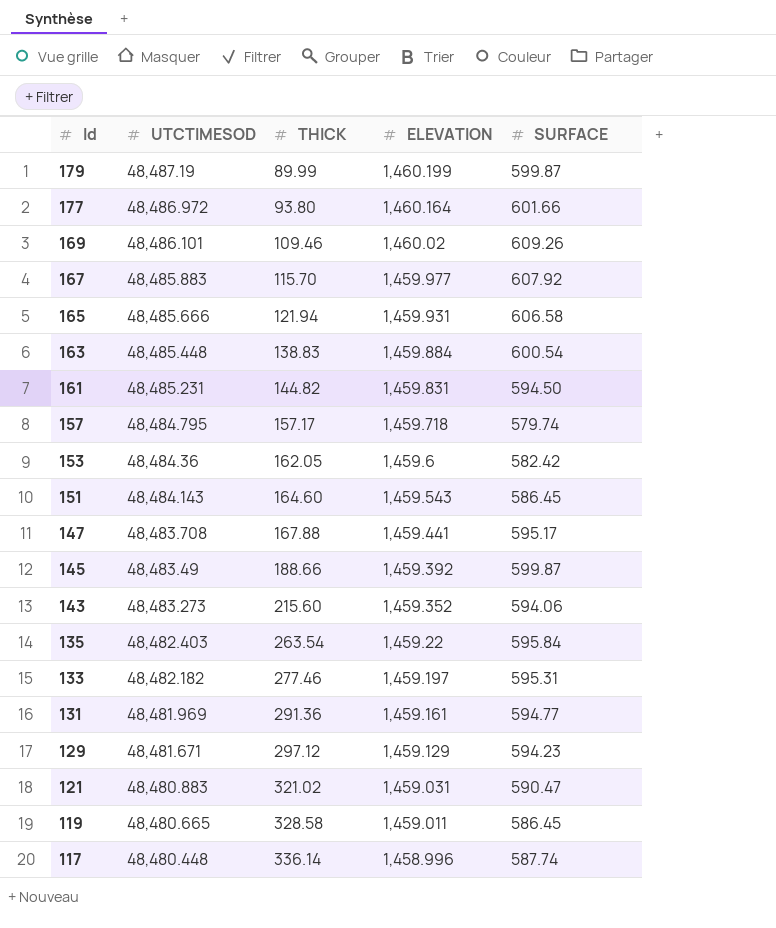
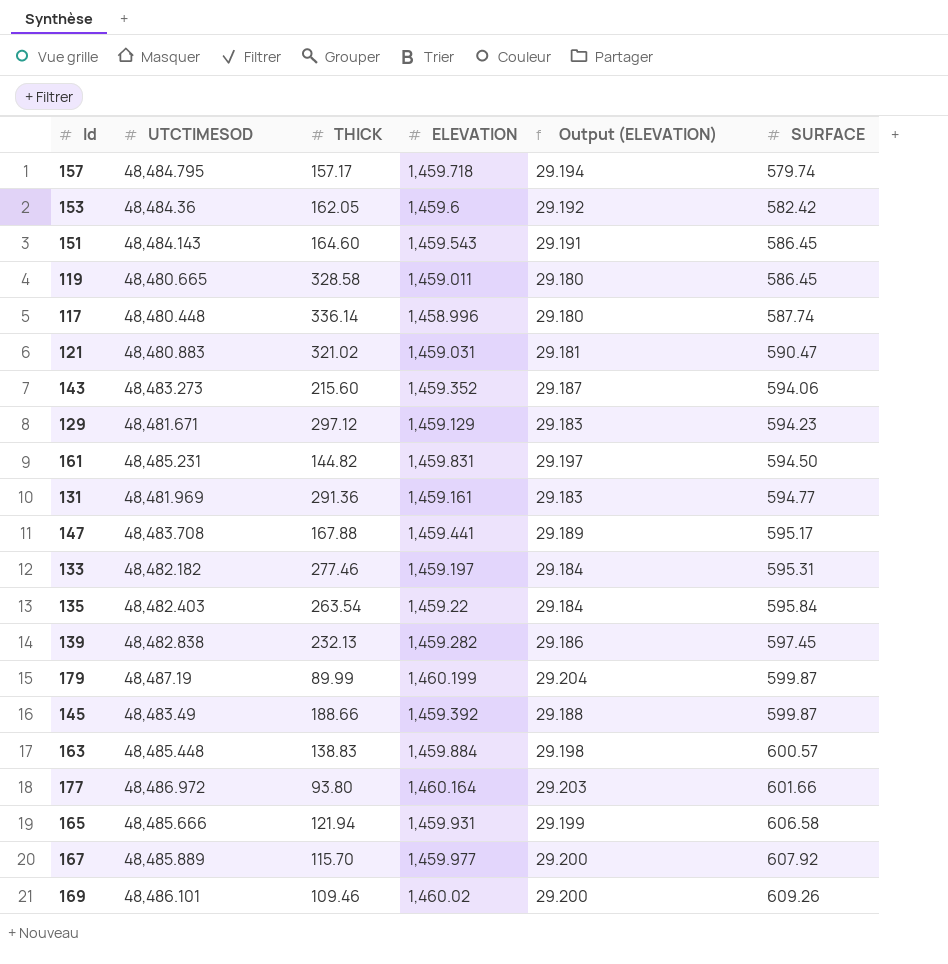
row order: Id descending -> SURFACE ascending
column Output (ELEVATION) | formula: none -> [ELEVATION] * 0.02
row 139: none -> 48,482.838 | 232.13 | 1,459.282 | 29.186 | 597.45
163 | SURFACE: 600.54 -> 600.57
167 | UTCTIMESOD: 48,485.883 -> 48,485.889

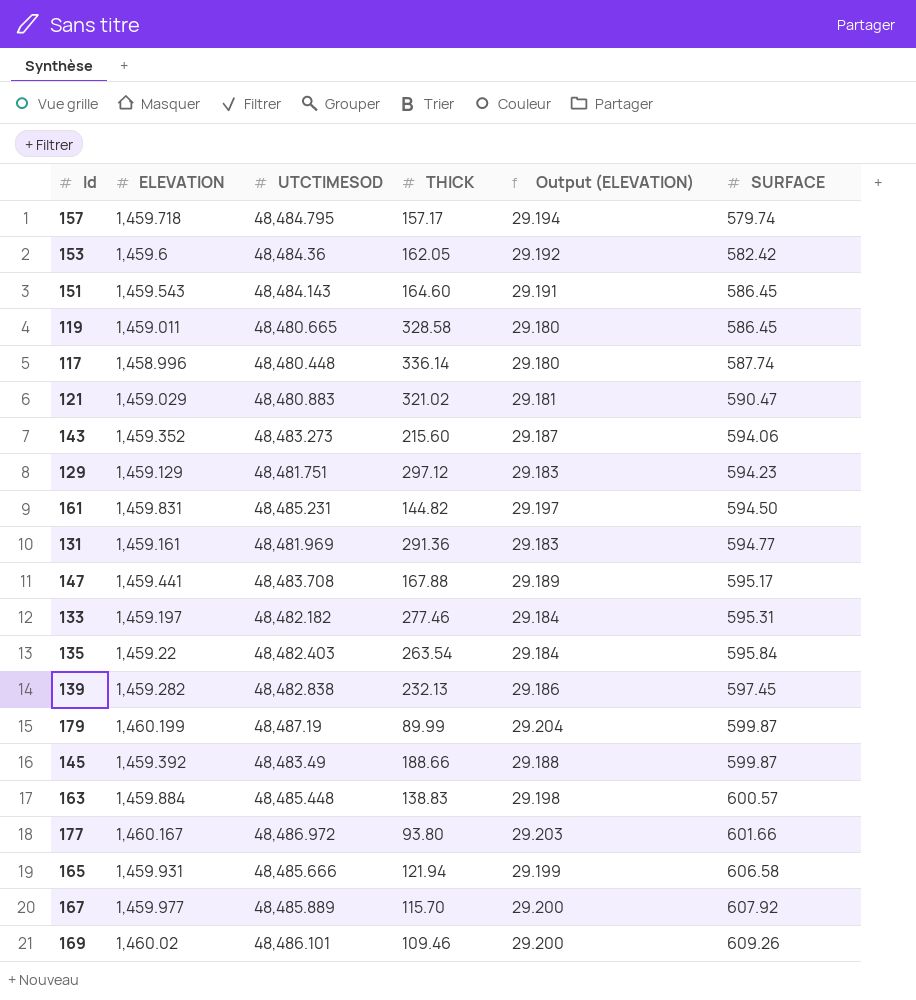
column ELEVATION | position: 4 -> 2
121 | ELEVATION: 1,459.031 -> 1,459.029
129 | UTCTIMESOD: 48,481.671 -> 48,481.751
177 | ELEVATION: 1,460.164 -> 1,460.167

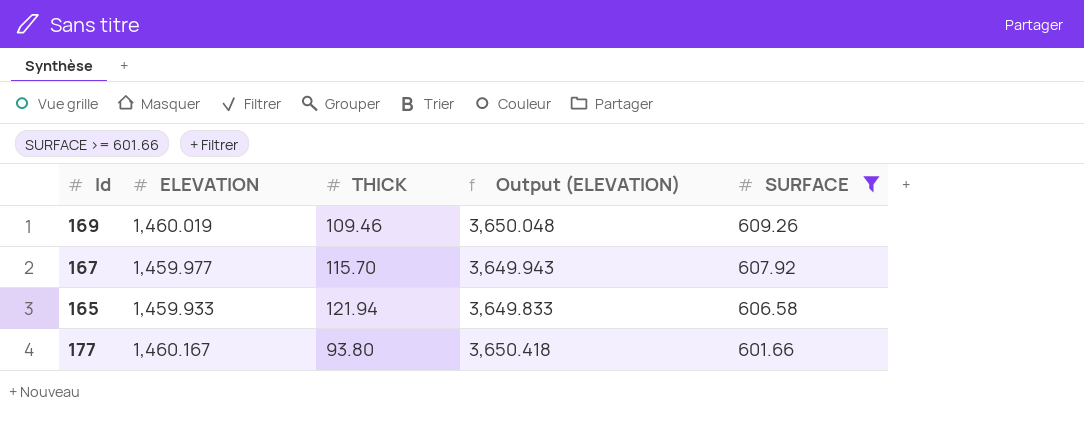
filter: none -> SURFACE >= 601.66
row order: SURFACE ascending -> SURFACE descending
column UTCTIMESOD | position: 3 -> none
column Output (ELEVATION) | formula: [ELEVATION] * 0.02 -> [ELEVATION] * 2.5
169 | ELEVATION: 1,460.02 -> 1,460.019
165 | ELEVATION: 1,459.931 -> 1,459.933

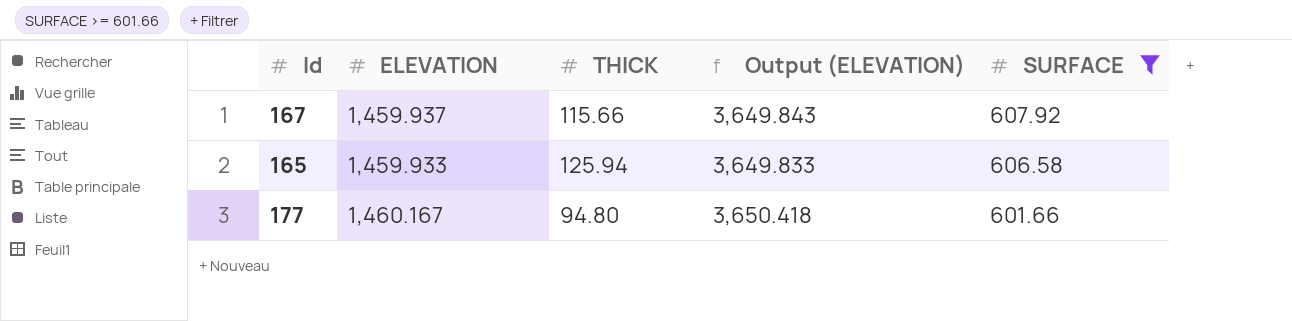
row 169: 1,460.019 | 109.46 | 3,650.048 | 609.26 -> none
167 | ELEVATION: 1,459.977 -> 1,459.937
167 | THICK: 115.70 -> 115.66
167 | Output (ELEVATION): 3,649.943 -> 3,649.843
165 | THICK: 121.94 -> 125.94
177 | THICK: 93.80 -> 94.80

